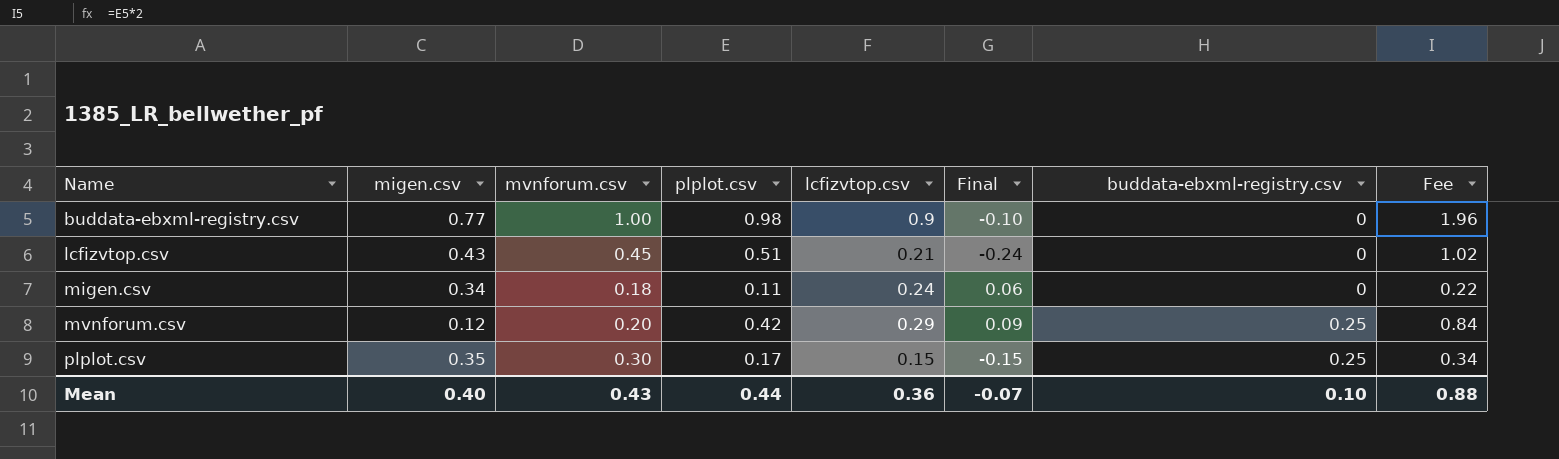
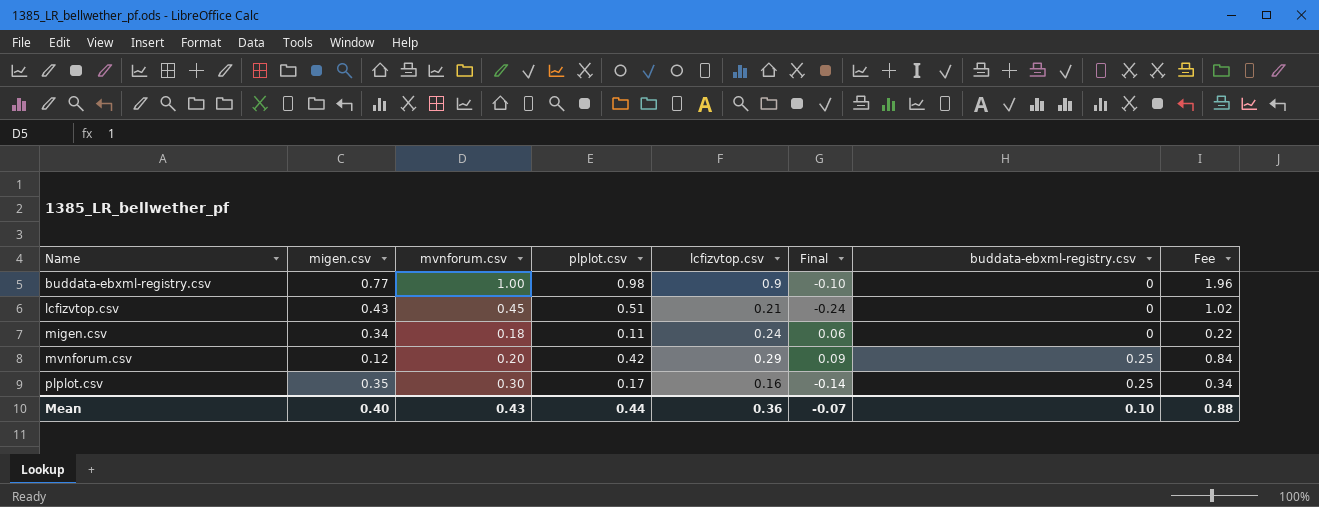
plplot.csv | lcfizvtop.csv: 0.15 -> 0.16
plplot.csv | Final: -0.15 -> -0.14

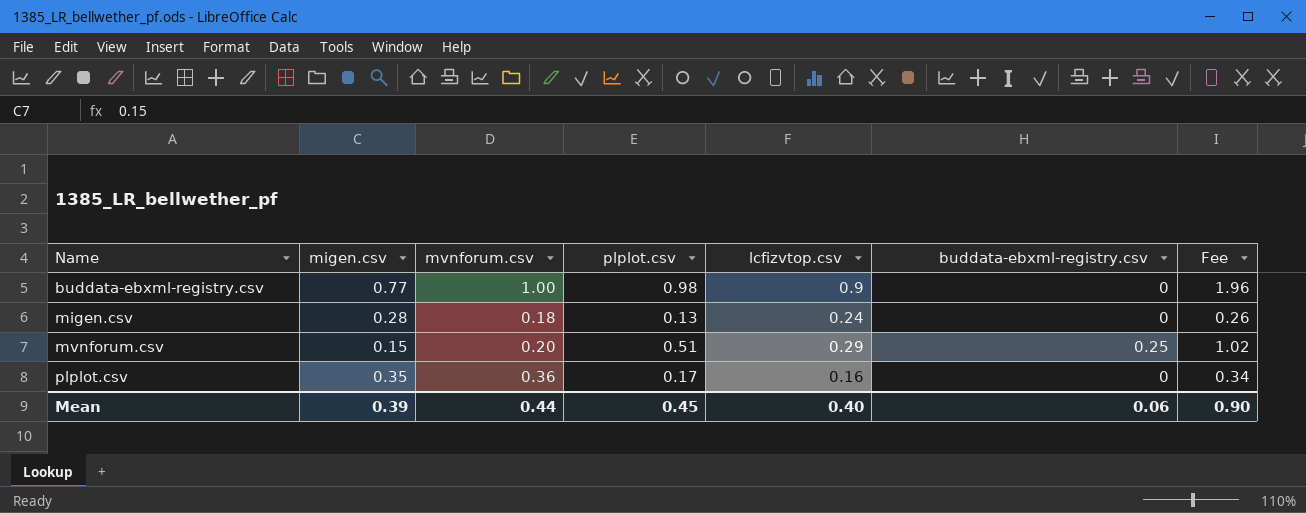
column Final | formula: [lcfizvtop.csv] - [mvnforum.csv] -> none
row lcfizvtop.csv: 0.43 | 0.45 | 0.51 | 0.21 | -0.24 | 0 | 1.02 -> none
migen.csv | migen.csv: 0.34 -> 0.28
migen.csv | plplot.csv: 0.11 -> 0.13
migen.csv | Fee: 0.22 -> 0.26
mvnforum.csv | migen.csv: 0.12 -> 0.15
mvnforum.csv | plplot.csv: 0.42 -> 0.51
mvnforum.csv | Fee: 0.84 -> 1.02
plplot.csv | mvnforum.csv: 0.30 -> 0.36
plplot.csv | buddata-ebxml-registry.csv: 0.25 -> 0
Mean | migen.csv: 0.40 -> 0.39
Mean | mvnforum.csv: 0.43 -> 0.44
Mean | plplot.csv: 0.44 -> 0.45
Mean | lcfizvtop.csv: 0.36 -> 0.40
Mean | buddata-ebxml-registry.csv: 0.10 -> 0.06
Mean | Fee: 0.88 -> 0.90

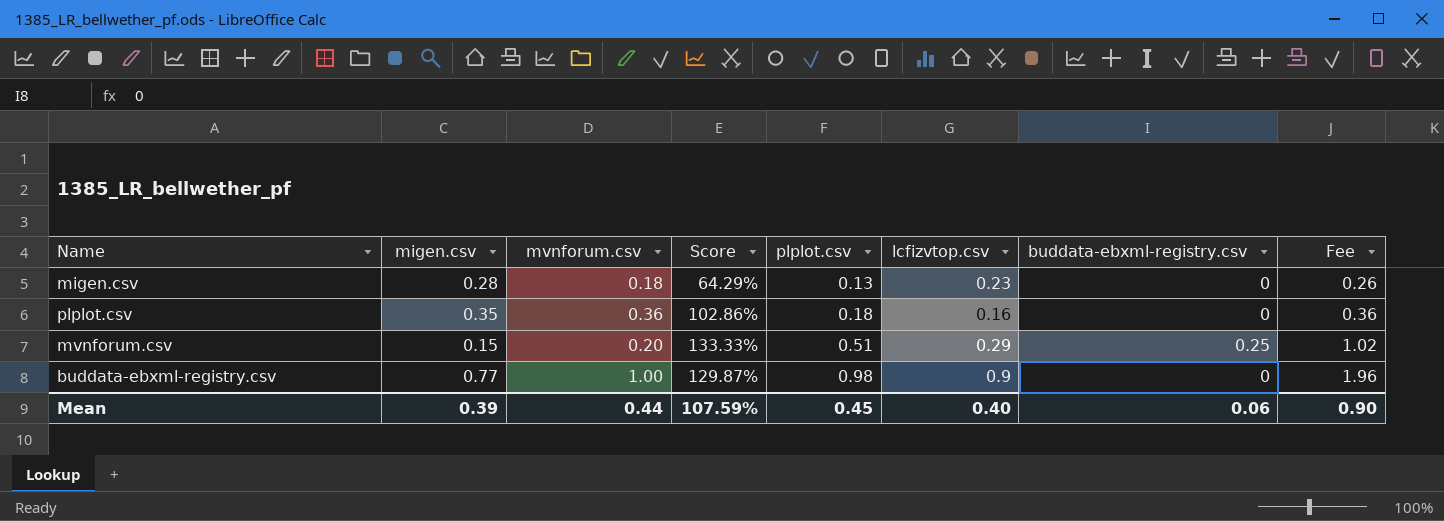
row order: Name ascending -> plplot.csv ascending
column Score | formula: none -> [mvnforum.csv] / [migen.csv]
migen.csv | lcfizvtop.csv: 0.24 -> 0.23
plplot.csv | plplot.csv: 0.17 -> 0.18
plplot.csv | Fee: 0.34 -> 0.36

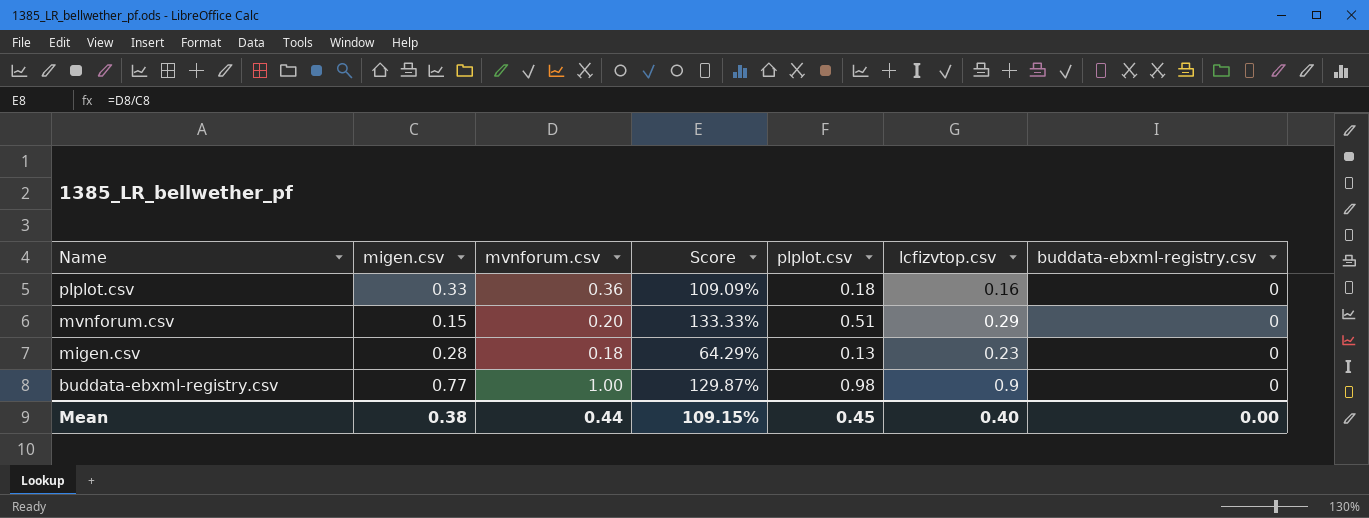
row order: plplot.csv ascending -> Name descending
column Fee | formula: [plplot.csv] * 2 -> none
plplot.csv | migen.csv: 0.35 -> 0.33
plplot.csv | Score: 102.86% -> 109.09%
mvnforum.csv | buddata-ebxml-registry.csv: 0.25 -> 0
Mean | migen.csv: 0.39 -> 0.38
Mean | Score: 107.59% -> 109.15%
Mean | buddata-ebxml-registry.csv: 0.06 -> 0.00

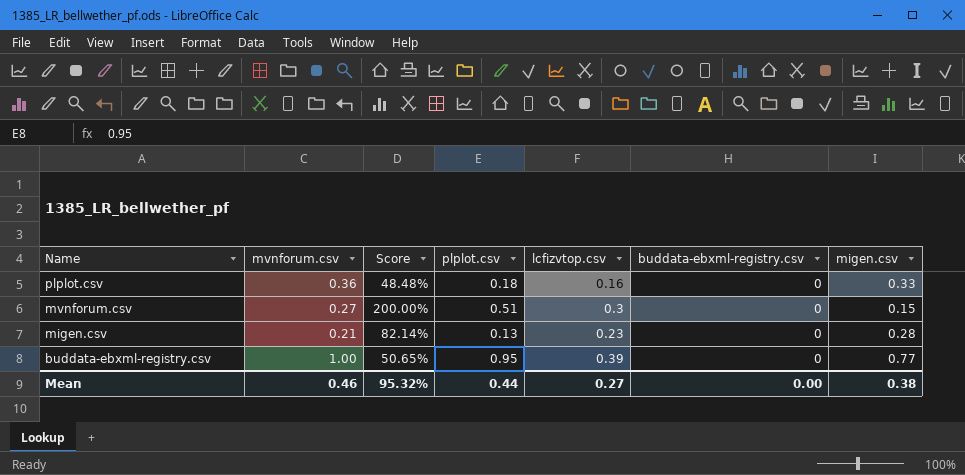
column Score | formula: [mvnforum.csv] / [migen.csv] -> [lcfizvtop.csv] / [migen.csv]
column migen.csv | position: 2 -> 7
mvnforum.csv | mvnforum.csv: 0.20 -> 0.27
mvnforum.csv | lcfizvtop.csv: 0.29 -> 0.3
migen.csv | mvnforum.csv: 0.18 -> 0.21
buddata-ebxml-registry.csv | plplot.csv: 0.98 -> 0.95
buddata-ebxml-registry.csv | lcfizvtop.csv: 0.9 -> 0.39
Mean | mvnforum.csv: 0.44 -> 0.46
Mean | Score: 109.15% -> 95.32%
Mean | plplot.csv: 0.45 -> 0.44
Mean | lcfizvtop.csv: 0.40 -> 0.27

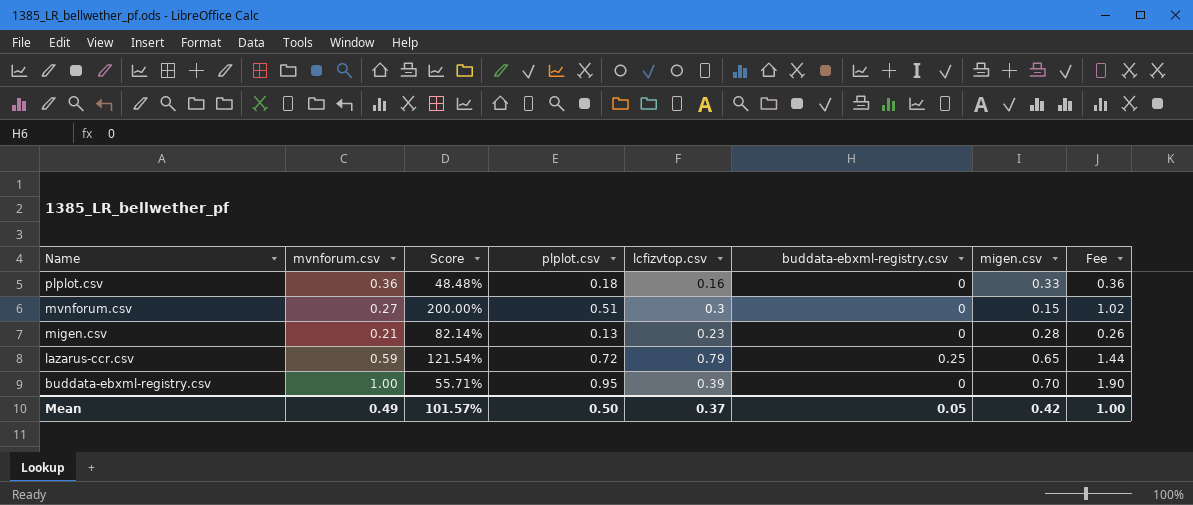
column Fee | formula: none -> [plplot.csv] * 2
row lazarus-ccr.csv: none -> 0.59 | 121.54% | 0.72 | 0.79 | 0.25 | 0.65 | 1.44
buddata-ebxml-registry.csv | Score: 50.65% -> 55.71%
buddata-ebxml-registry.csv | migen.csv: 0.77 -> 0.70
Mean | mvnforum.csv: 0.46 -> 0.49
Mean | Score: 95.32% -> 101.57%
Mean | plplot.csv: 0.44 -> 0.50
Mean | lcfizvtop.csv: 0.27 -> 0.37
Mean | buddata-ebxml-registry.csv: 0.00 -> 0.05
Mean | migen.csv: 0.38 -> 0.42

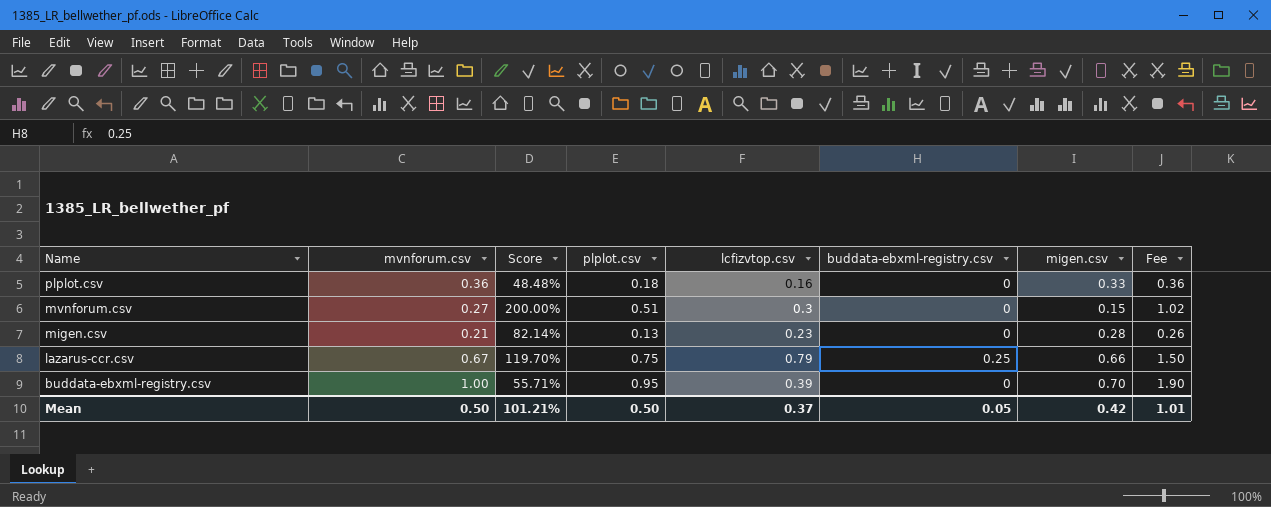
lazarus-ccr.csv | mvnforum.csv: 0.59 -> 0.67
lazarus-ccr.csv | Score: 121.54% -> 119.70%
lazarus-ccr.csv | plplot.csv: 0.72 -> 0.75
lazarus-ccr.csv | migen.csv: 0.65 -> 0.66
lazarus-ccr.csv | Fee: 1.44 -> 1.50
Mean | mvnforum.csv: 0.49 -> 0.50
Mean | Score: 101.57% -> 101.21%
Mean | Fee: 1.00 -> 1.01

